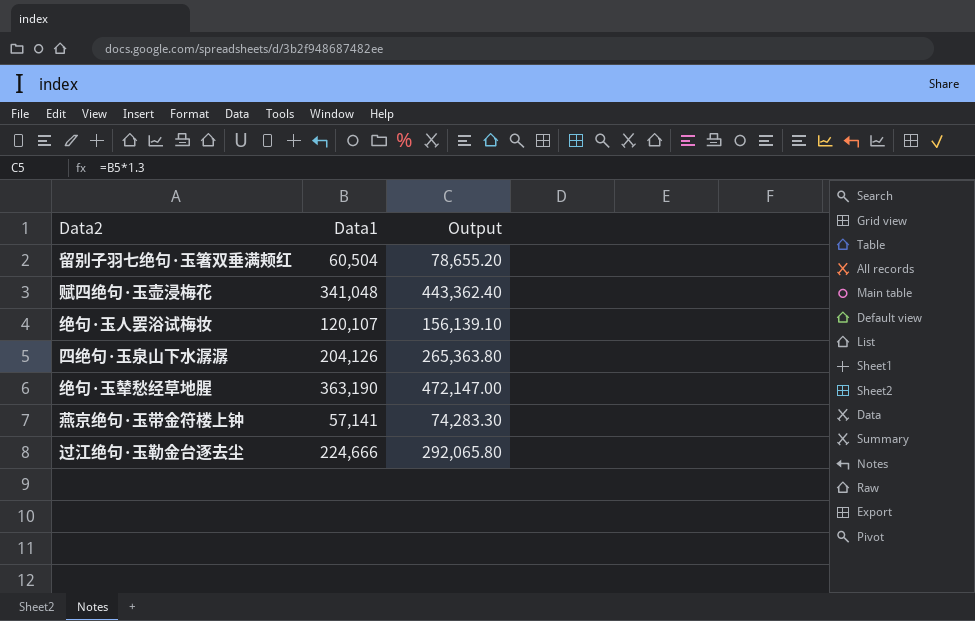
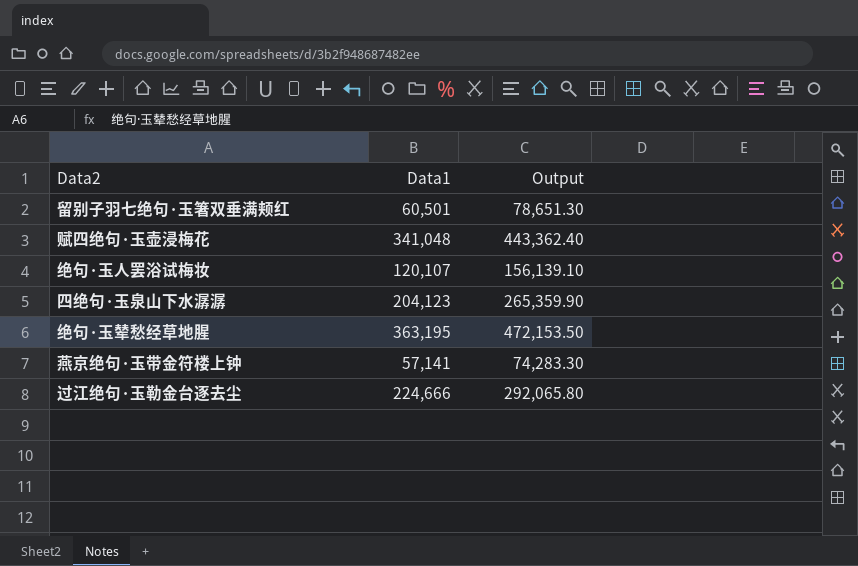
留别子羽七绝句·玉箸双垂满颊红 | Data1: 60,504 -> 60,501
留别子羽七绝句·玉箸双垂满颊红 | Output: 78,655.20 -> 78,651.30
四绝句·玉泉山下水潺潺 | Data1: 204,126 -> 204,123
四绝句·玉泉山下水潺潺 | Output: 265,363.80 -> 265,359.90
绝句·玉辇愁经草地腥 | Data1: 363,190 -> 363,195
绝句·玉辇愁经草地腥 | Output: 472,147.00 -> 472,153.50

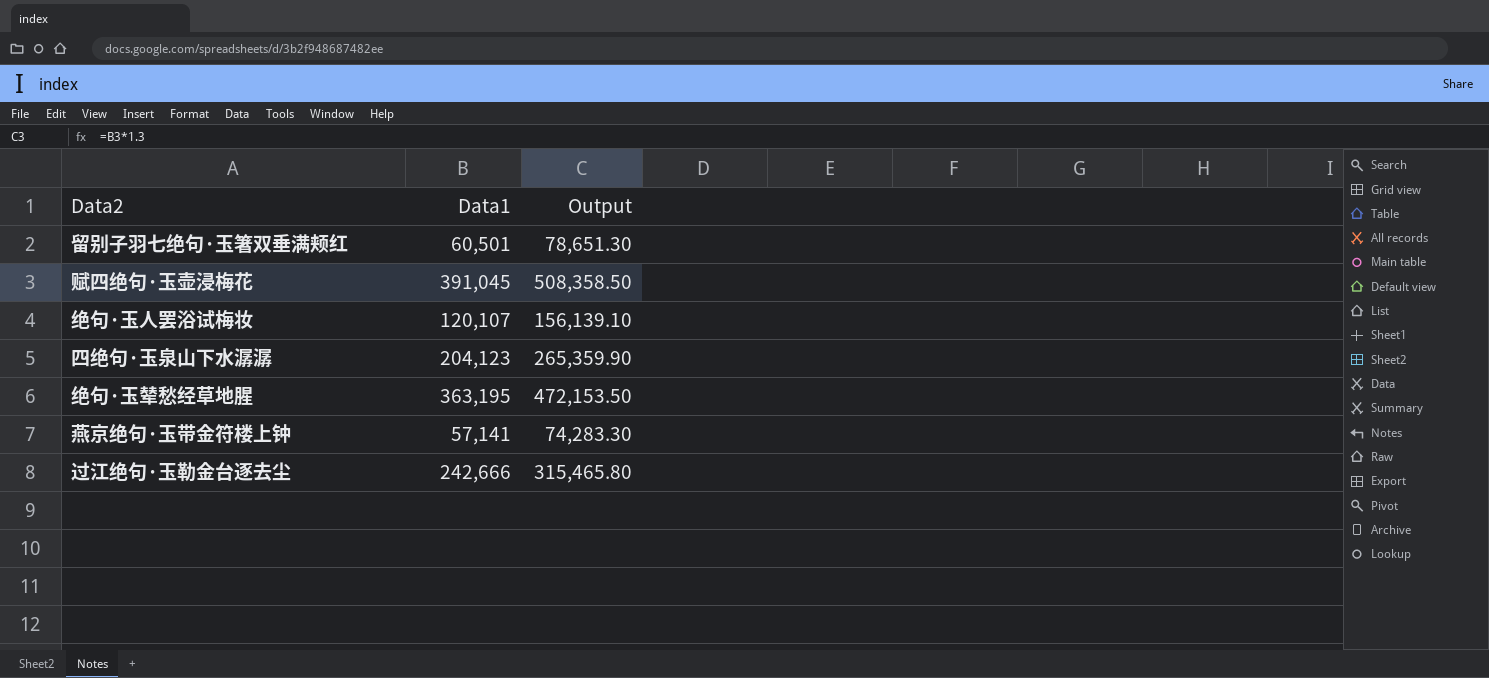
赋四绝句·玉壶浸梅花 | Data1: 341,048 -> 391,045
赋四绝句·玉壶浸梅花 | Output: 443,362.40 -> 508,358.50
过江绝句·玉勒金台逐去尘 | Data1: 224,666 -> 242,666
过江绝句·玉勒金台逐去尘 | Output: 292,065.80 -> 315,465.80

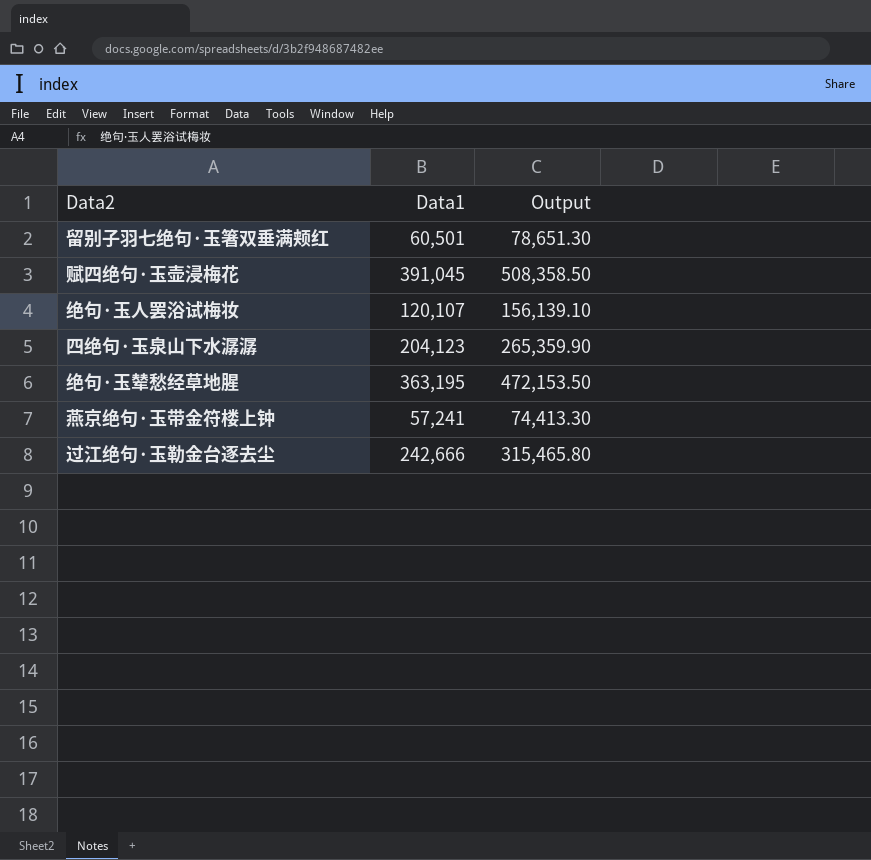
燕京绝句·玉带金符楼上钟 | Data1: 57,141 -> 57,241
燕京绝句·玉带金符楼上钟 | Output: 74,283.30 -> 74,413.30

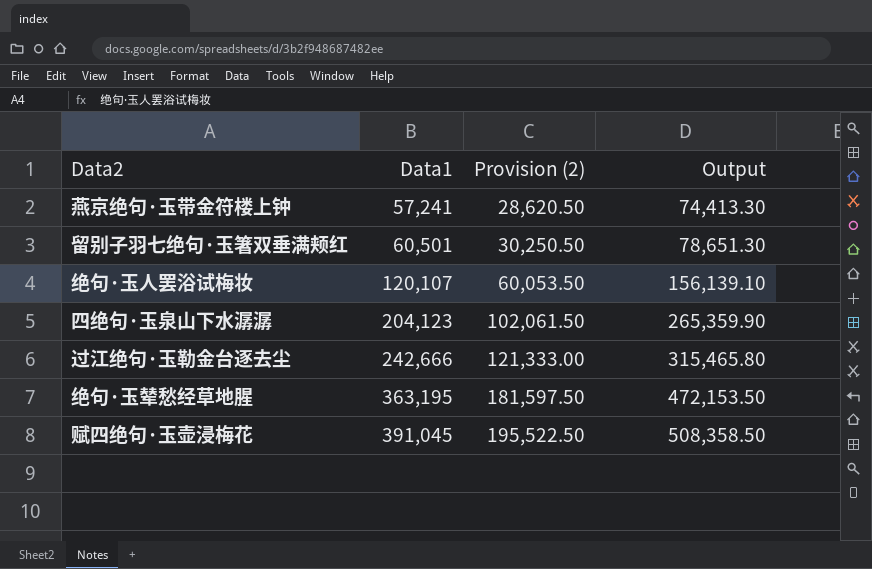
row order: none -> Data1 ascending
column Provision (2) | formula: none -> [Data1] * 0.5

